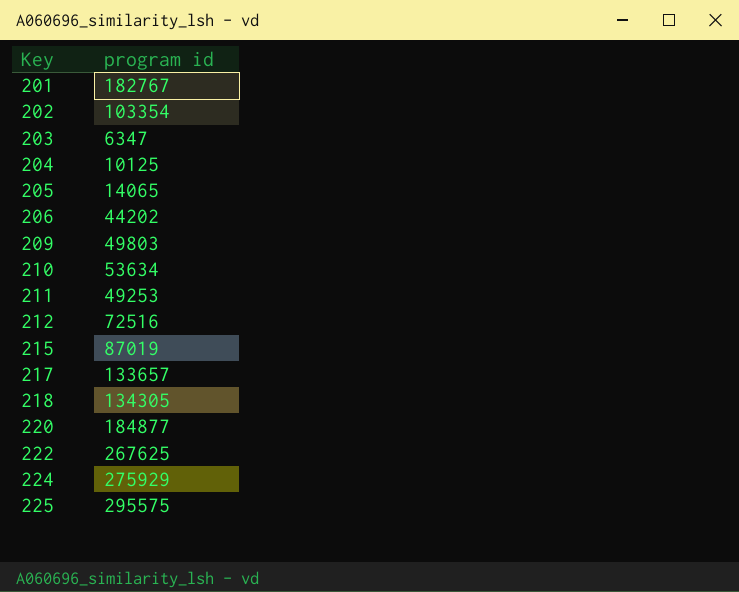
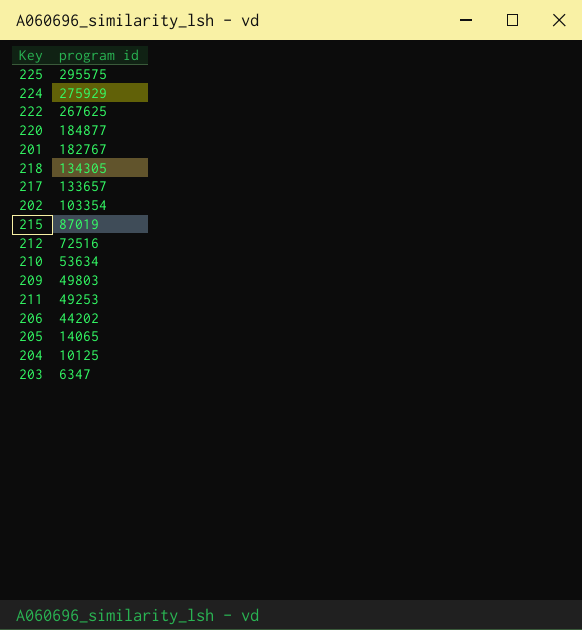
row order: Key ascending -> program id descending

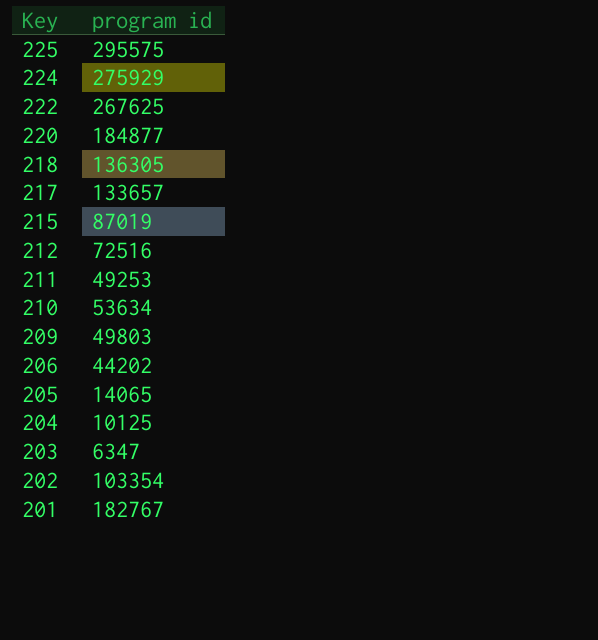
row order: program id descending -> Key descending
218 | program id: 134305 -> 136305

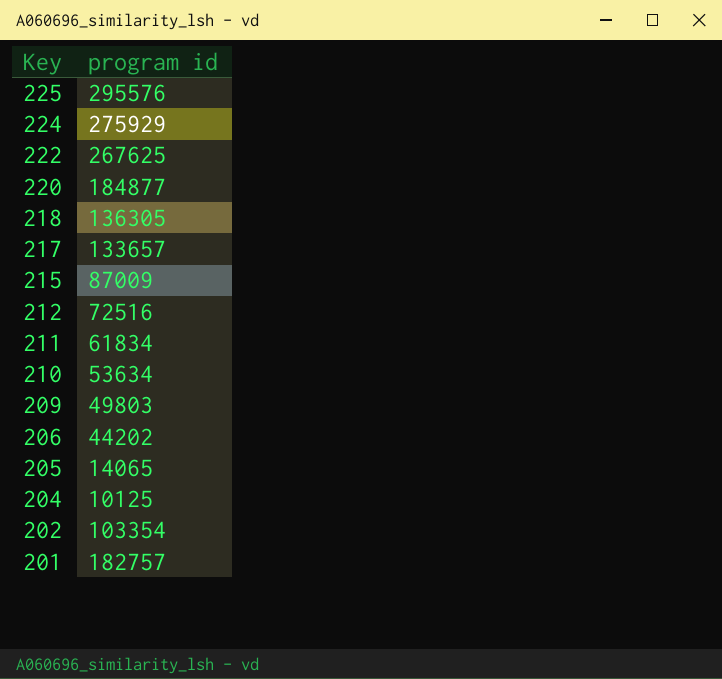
row 203: 6347 -> none
225 | program id: 295575 -> 295576
215 | program id: 87019 -> 87009
211 | program id: 49253 -> 61834
201 | program id: 182767 -> 182757

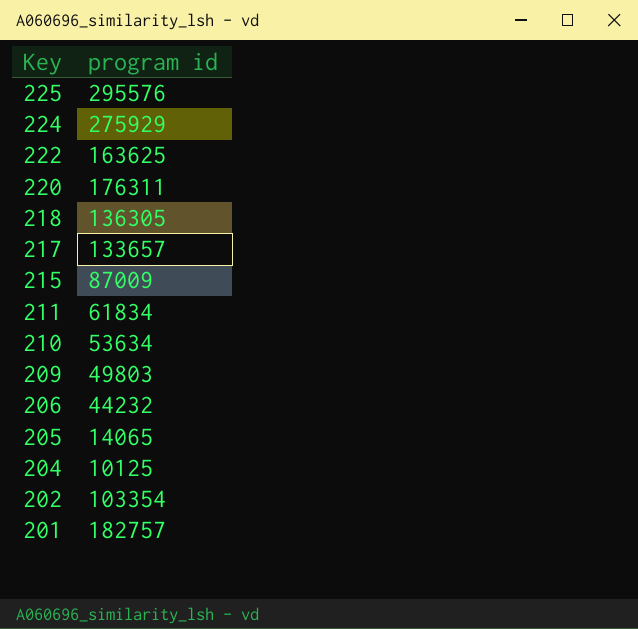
row 212: 72516 -> none
222 | program id: 267625 -> 163625
220 | program id: 184877 -> 176311
206 | program id: 44202 -> 44232

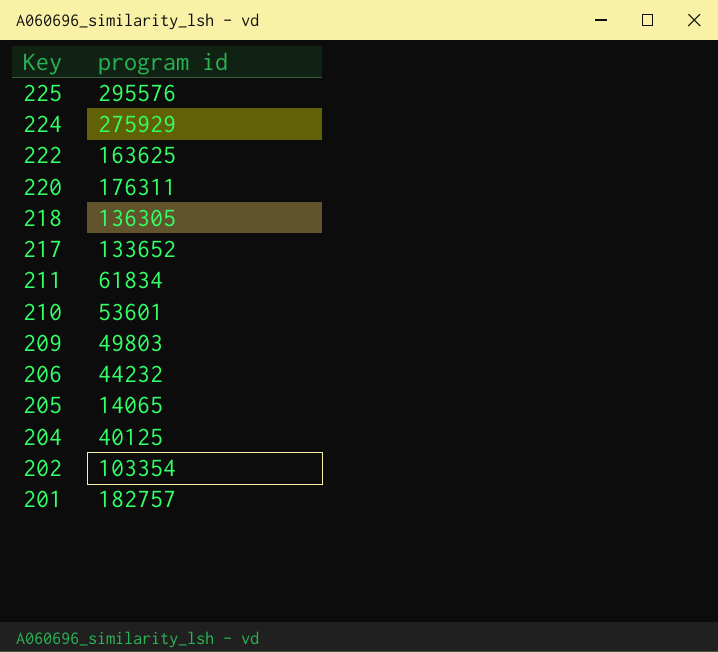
row 215: 87009 -> none
217 | program id: 133657 -> 133652
210 | program id: 53634 -> 53601
204 | program id: 10125 -> 40125

